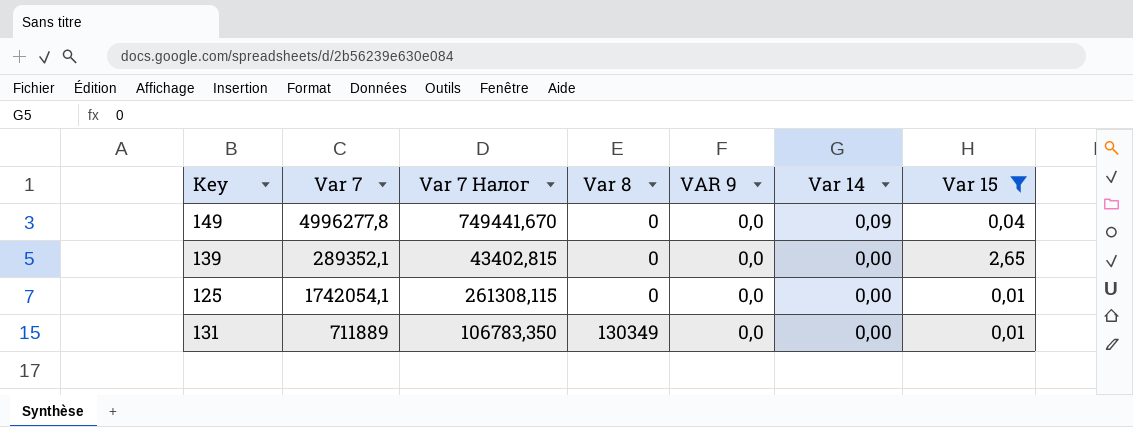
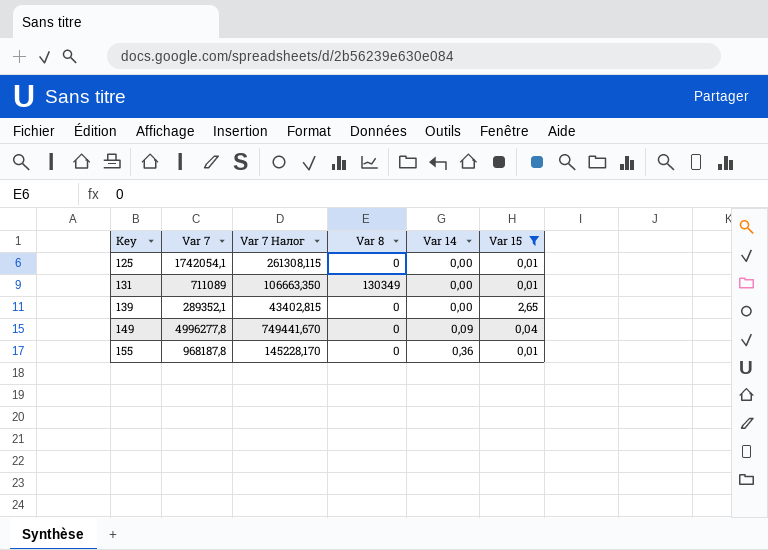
row order: Var 8 ascending -> Key ascending
column VAR 9 | position: 5 -> none
131 | Var 7: 711889 -> 711089
131 | Var 7 Налог: 106783,350 -> 106663,350
row 155: none -> 968187,8 | 145228,170 | 0 | 0,36 | 0,01

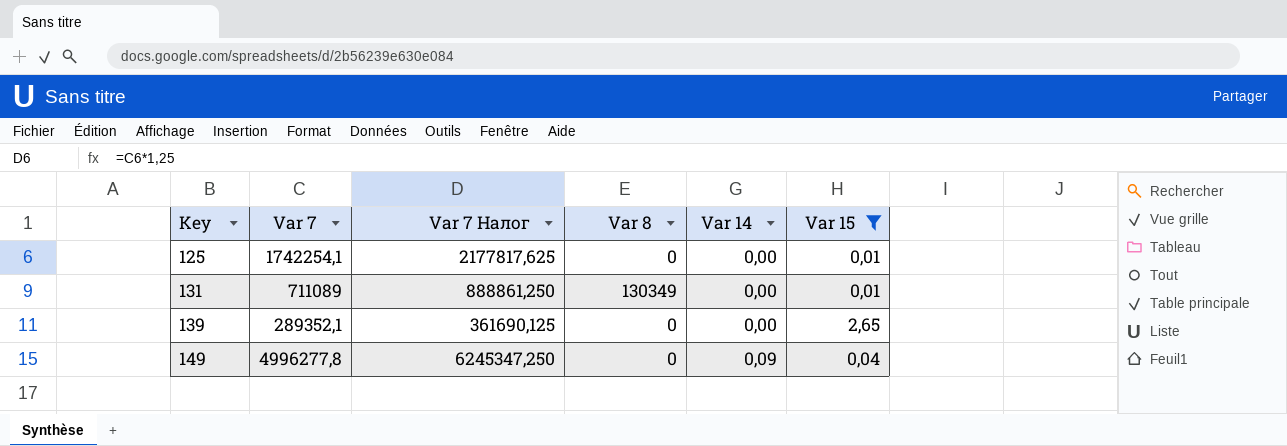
column Var 7 Налог | formula: [Var 7] * 0,15 -> [Var 7] * 1,25
row 155: 968187,8 | 145228,170 | 0 | 0,36 | 0,01 -> none
125 | Var 7: 1742054,1 -> 1742254,1

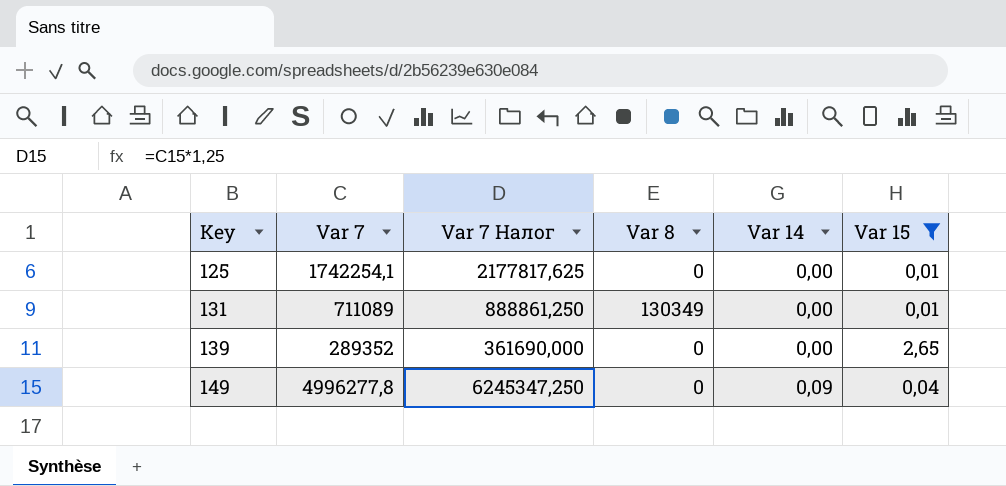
139 | Var 7: 289352,1 -> 289352
139 | Var 7 Налог: 361690,125 -> 361690,000

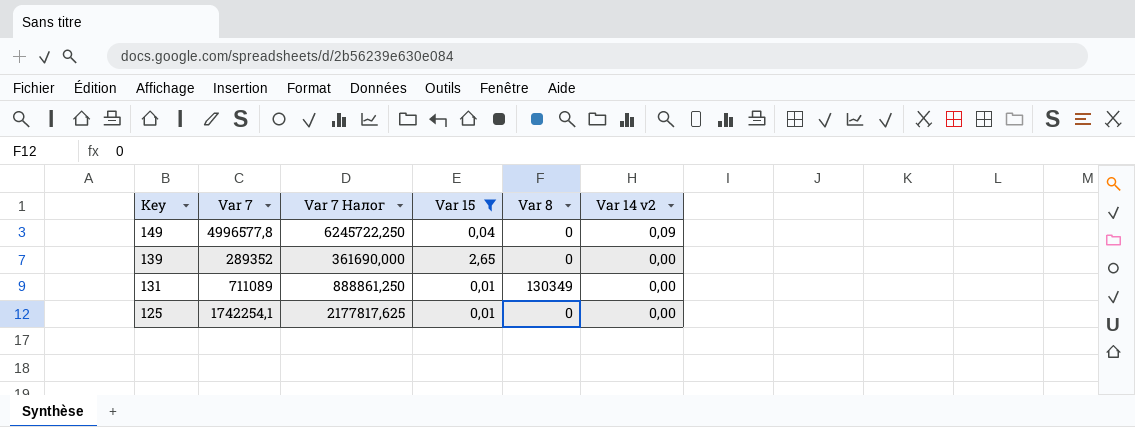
row order: Key ascending -> Key descending
column Var 15 | position: 6 -> 4
column name: Var 14 -> Var 14 v2
149 | Var 7: 4996277,8 -> 4996577,8
149 | Var 7 Налог: 6245347,250 -> 6245722,250

